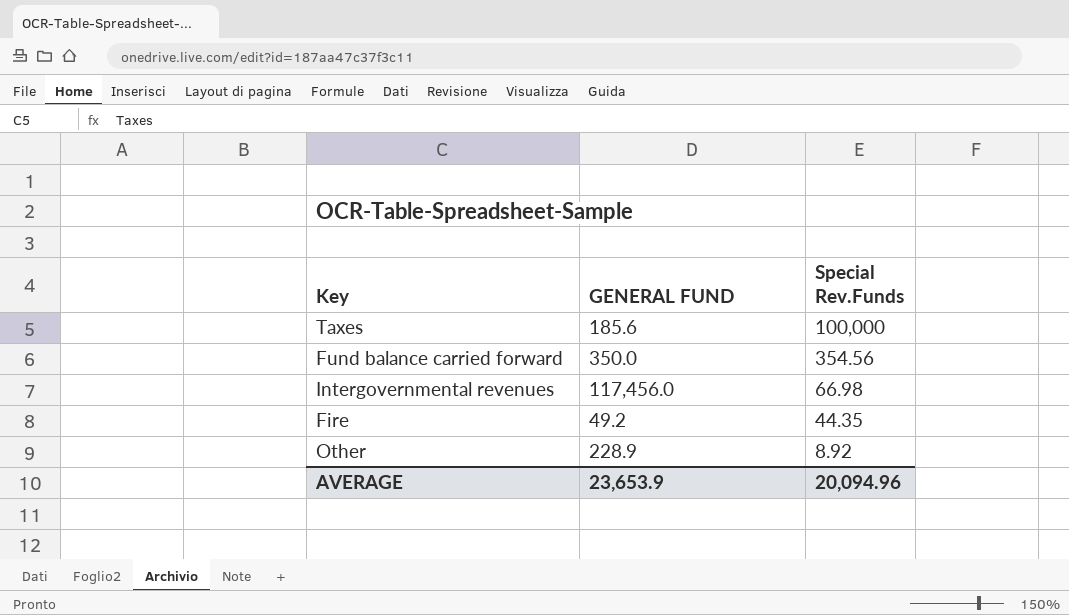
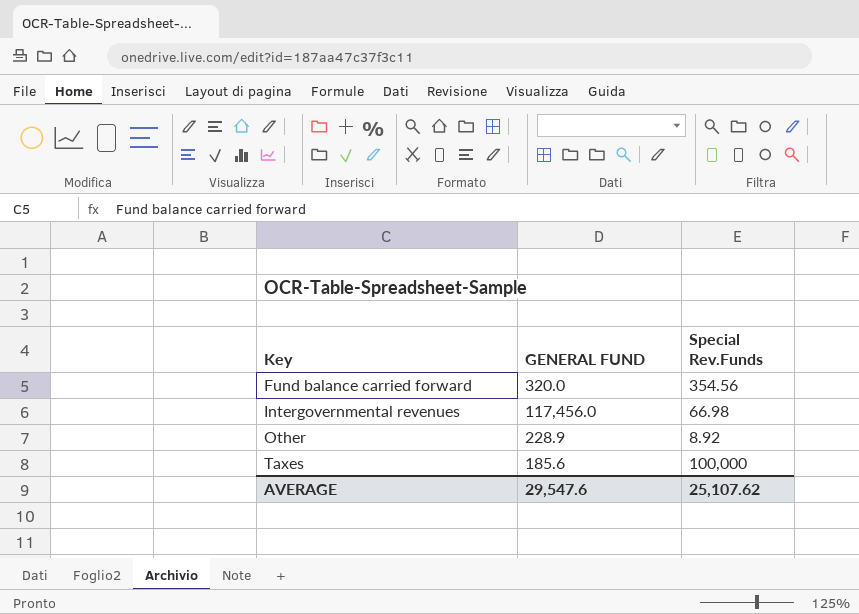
row order: Special Rev.Funds descending -> Key ascending
row Fire: 49.2 | 44.35 -> none
Fund balance carried forward | GENERAL FUND: 350.0 -> 320.0
AVERAGE | GENERAL FUND: 23,653.9 -> 29,547.6
AVERAGE | Special Rev.Funds: 20,094.96 -> 25,107.62

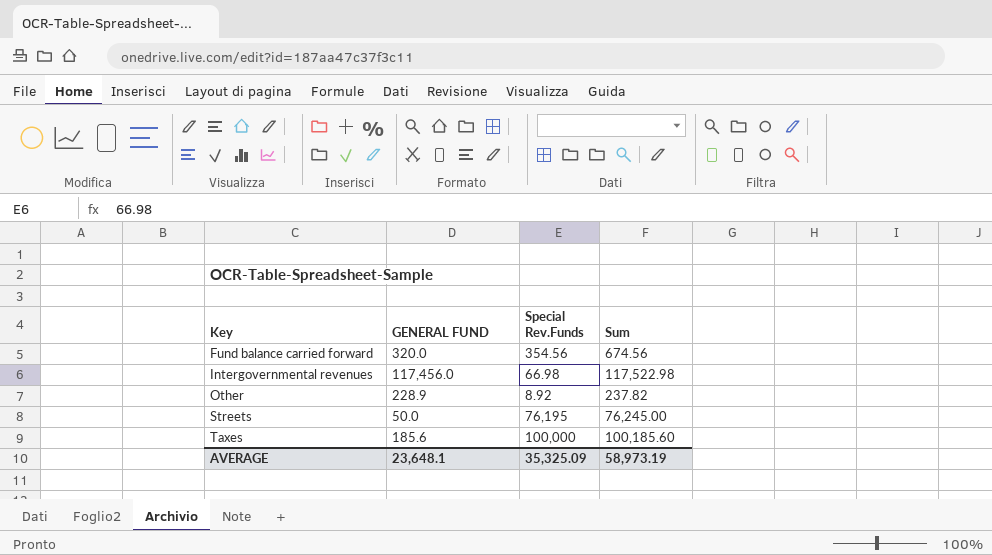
column Sum | formula: none -> [GENERAL FUND] + [Special Rev.Funds]
row Streets: none -> 50.0 | 76,195 | 76,245.00
AVERAGE | GENERAL FUND: 29,547.6 -> 23,648.1
AVERAGE | Special Rev.Funds: 25,107.62 -> 35,325.09

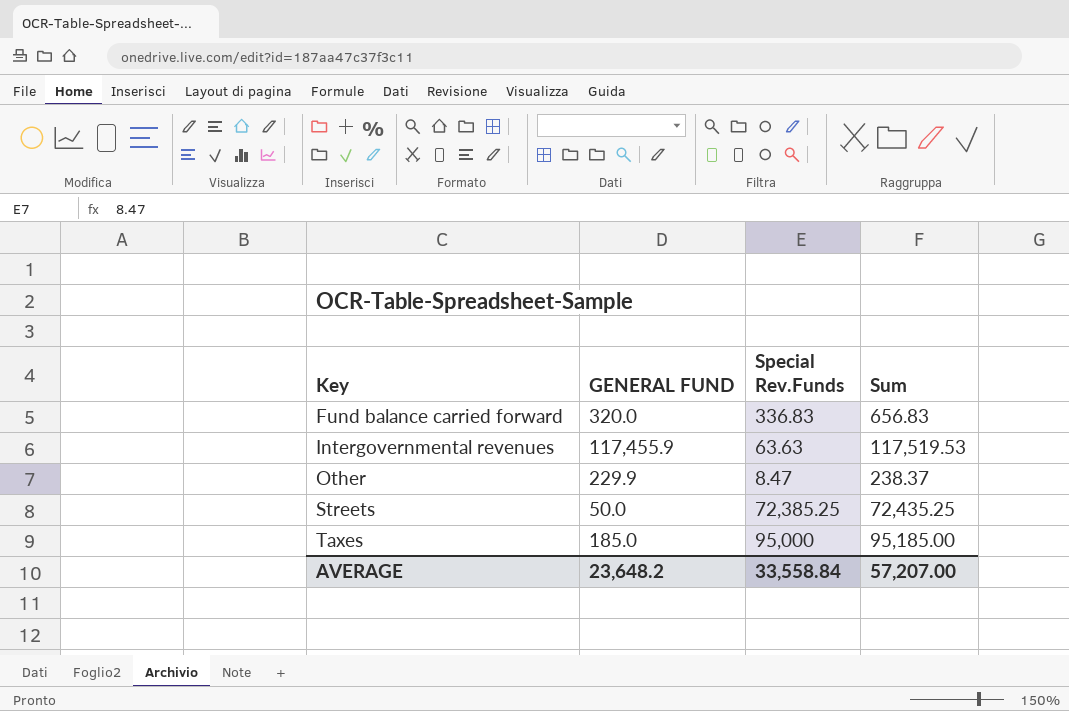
Fund balance carried forward | Special Rev.Funds: 354.56 -> 336.83
Fund balance carried forward | Sum: 674.56 -> 656.83
Intergovernmental revenues | GENERAL FUND: 117,456.0 -> 117,455.9
Intergovernmental revenues | Special Rev.Funds: 66.98 -> 63.63
Intergovernmental revenues | Sum: 117,522.98 -> 117,519.53
Other | GENERAL FUND: 228.9 -> 229.9
Other | Special Rev.Funds: 8.92 -> 8.47
Other | Sum: 237.82 -> 238.37
Streets | Special Rev.Funds: 76,195 -> 72,385.25
Streets | Sum: 76,245.00 -> 72,435.25
Taxes | GENERAL FUND: 185.6 -> 185.0
Taxes | Special Rev.Funds: 100,000 -> 95,000
Taxes | Sum: 100,185.60 -> 95,185.00
AVERAGE | GENERAL FUND: 23,648.1 -> 23,648.2
AVERAGE | Special Rev.Funds: 35,325.09 -> 33,558.84
AVERAGE | Sum: 58,973.19 -> 57,207.00

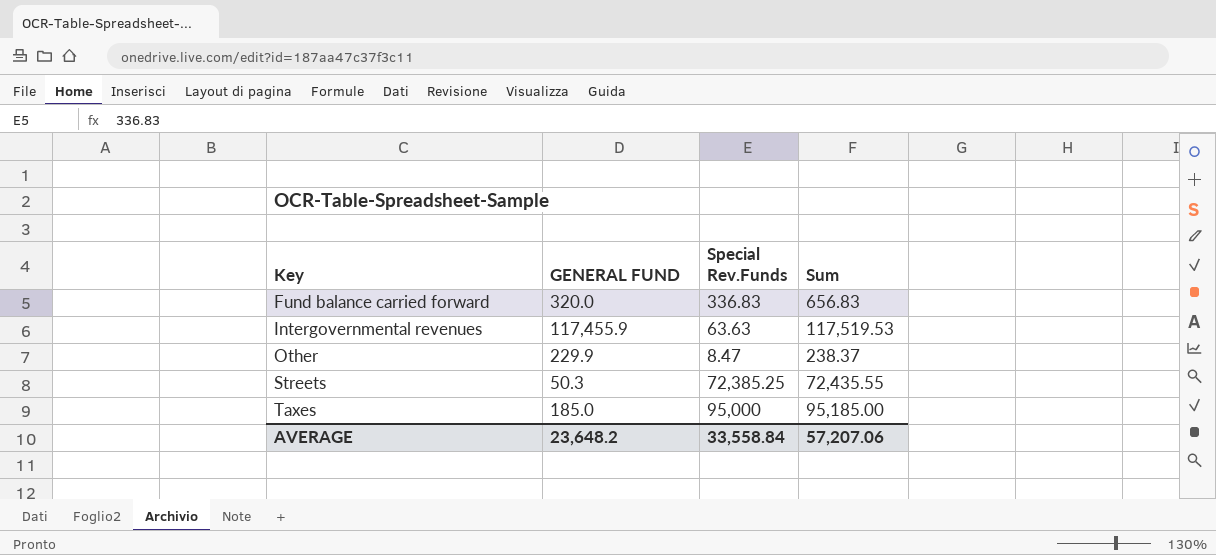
Streets | GENERAL FUND: 50.0 -> 50.3
Streets | Sum: 72,435.25 -> 72,435.55
AVERAGE | Sum: 57,207.00 -> 57,207.06

